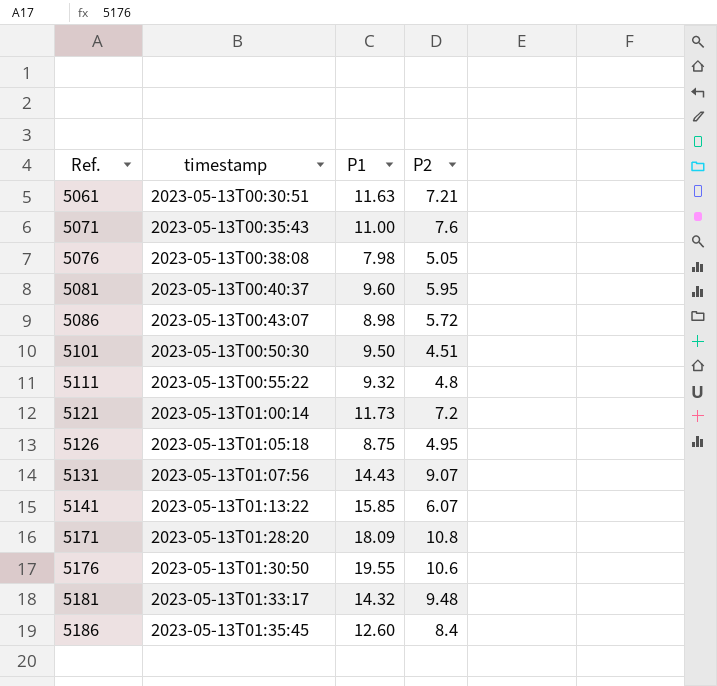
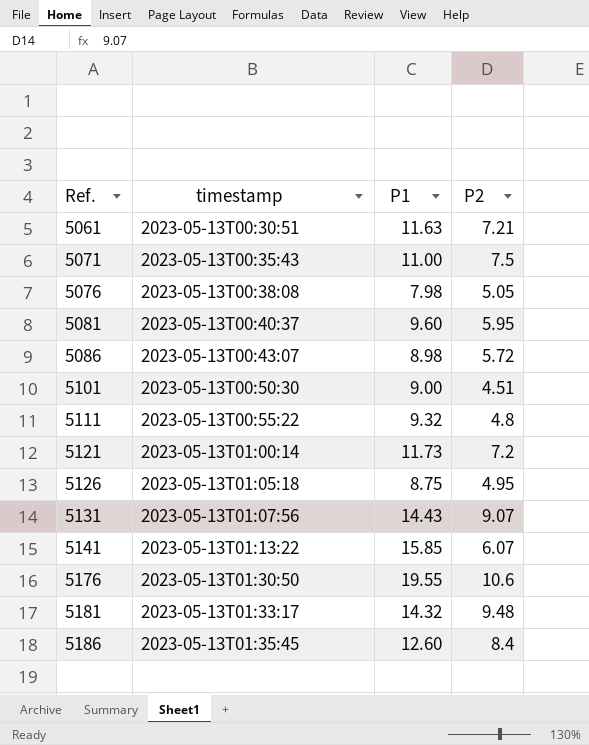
row 5171: 2023-05-13T01:28:20 | 18.09 | 10.8 -> none
5071 | P2: 7.6 -> 7.5
5101 | P1: 9.50 -> 9.00

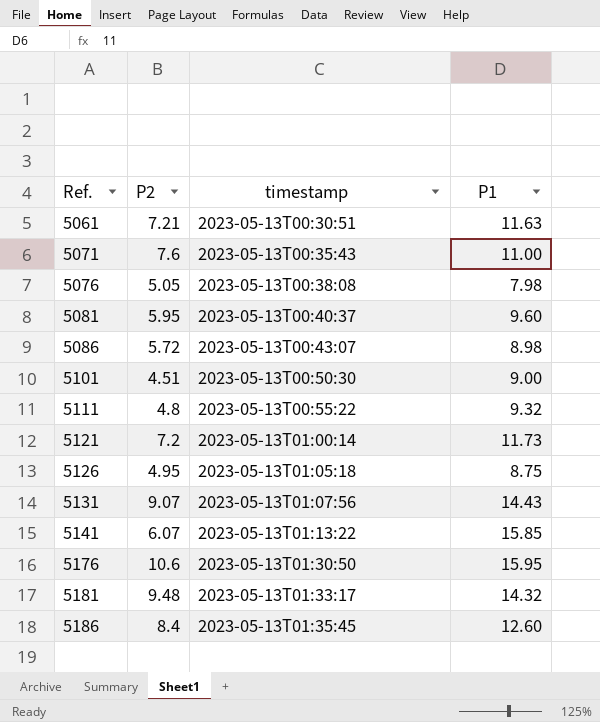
column P2 | position: 4 -> 2
5071 | P2: 7.5 -> 7.6
5176 | P1: 19.55 -> 15.95

